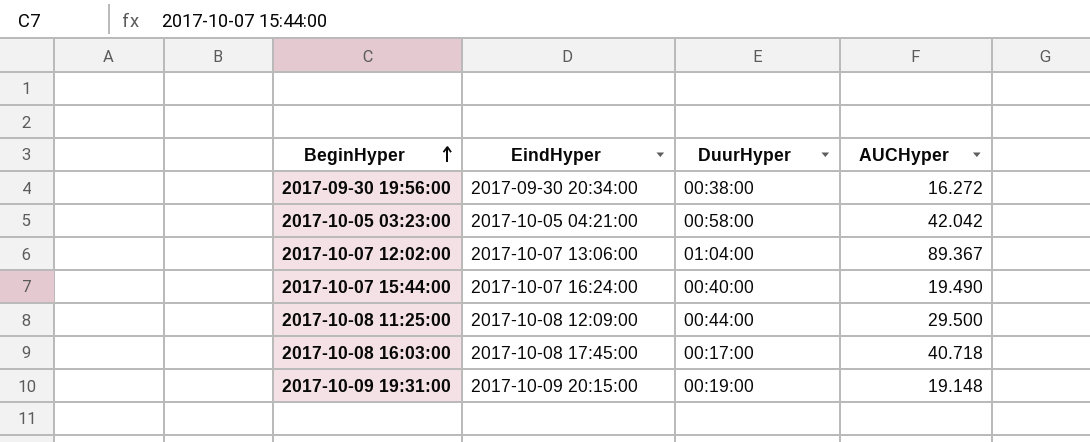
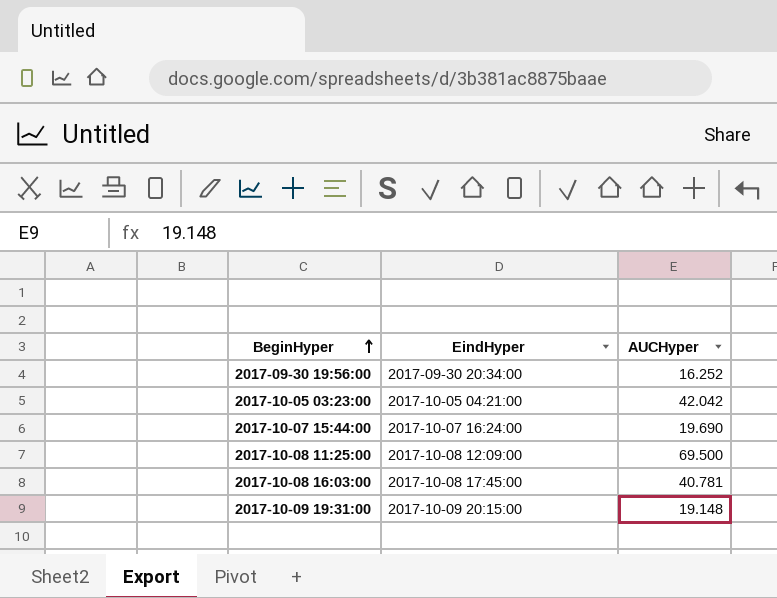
column DuurHyper | position: 3 -> none
row 2017-10-07 12:02:00: 2017-10-07 13:06:00 | 01:04:00 | 89.367 -> none
2017-09-30 19:56:00 | AUCHyper: 16.272 -> 16.252
2017-10-07 15:44:00 | AUCHyper: 19.490 -> 19.690
2017-10-08 11:25:00 | AUCHyper: 29.500 -> 69.500
2017-10-08 16:03:00 | AUCHyper: 40.718 -> 40.781

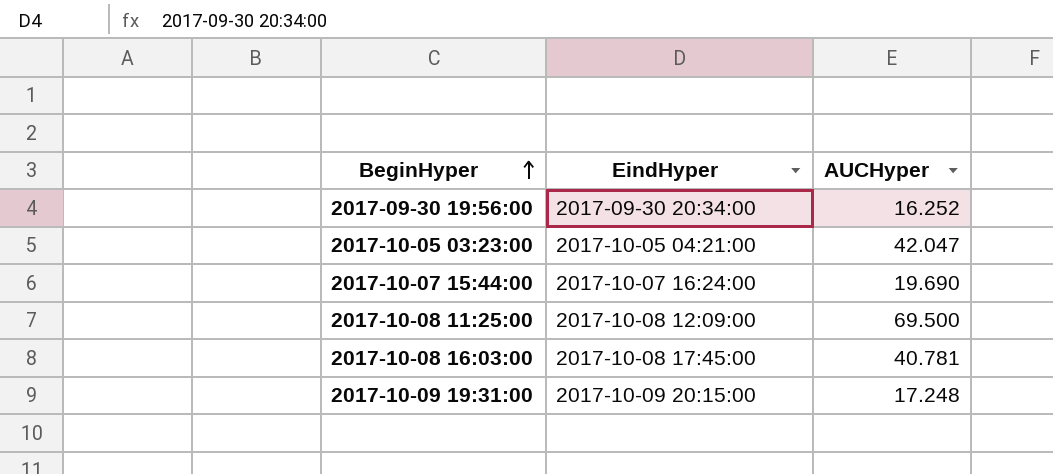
2017-10-05 03:23:00 | AUCHyper: 42.042 -> 42.047
2017-10-09 19:31:00 | AUCHyper: 19.148 -> 17.248

